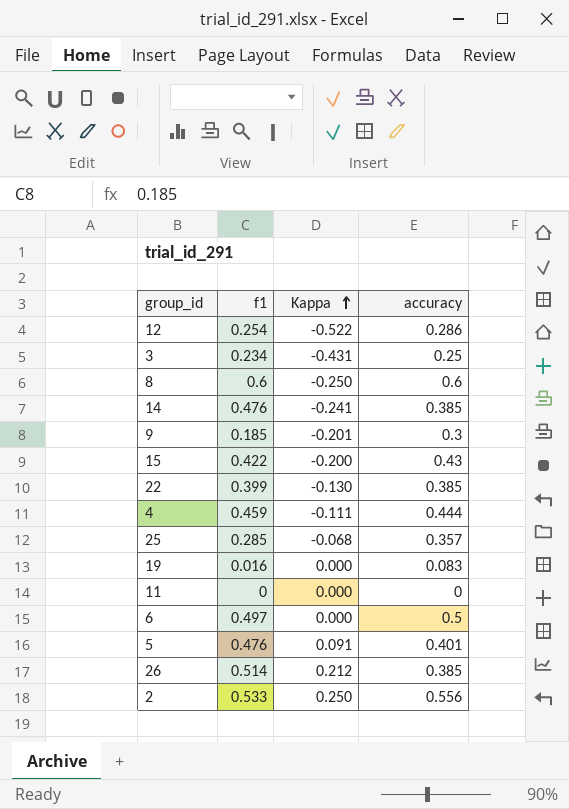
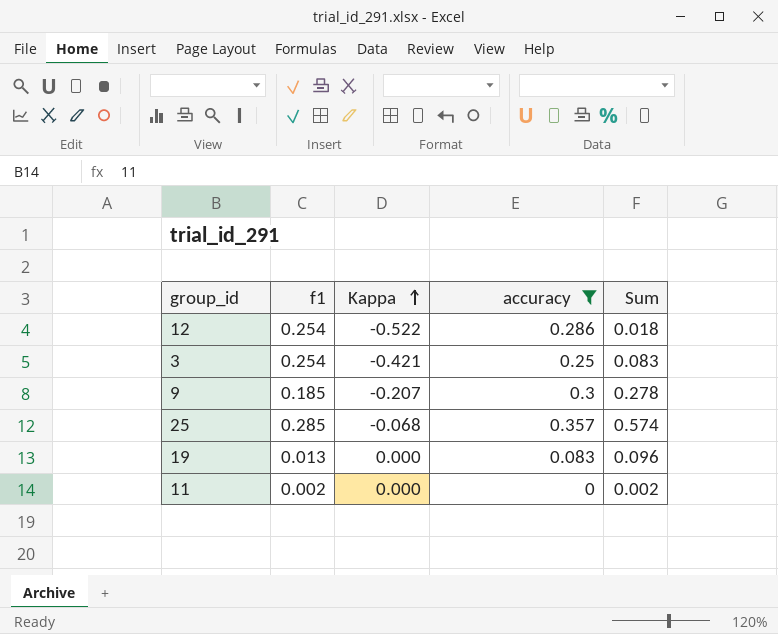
filter: none -> accuracy <= 0.357
column Sum | formula: none -> [f1] + [Kappa] + [accuracy]
3 | f1: 0.234 -> 0.254
3 | Kappa: -0.431 -> -0.421
9 | Kappa: -0.201 -> -0.207
19 | f1: 0.016 -> 0.013
11 | f1: 0 -> 0.002

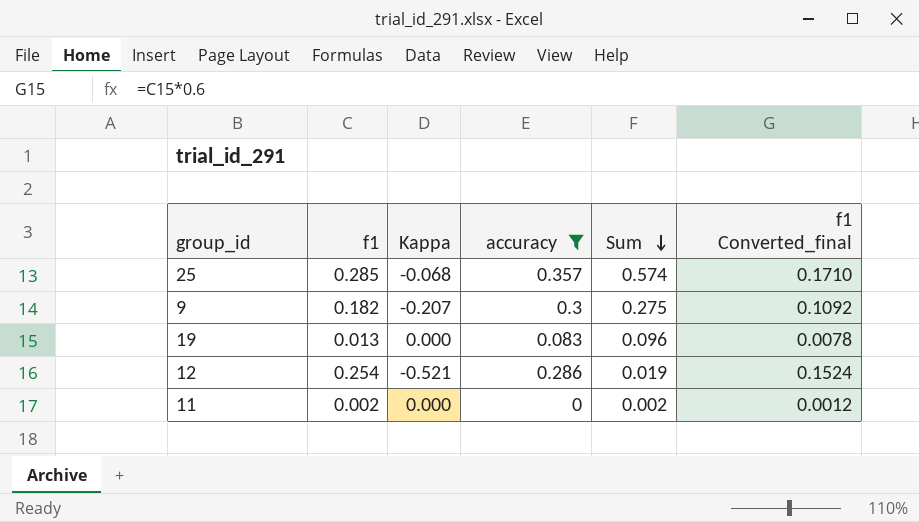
row order: Kappa ascending -> Sum descending
column f1 Converted_final | formula: none -> [f1] * 0.6
row 3: 0.254 | -0.421 | 0.25 | 0.083 -> none
9 | f1: 0.185 -> 0.182
9 | Sum: 0.278 -> 0.275
12 | Kappa: -0.522 -> -0.521
12 | Sum: 0.018 -> 0.019

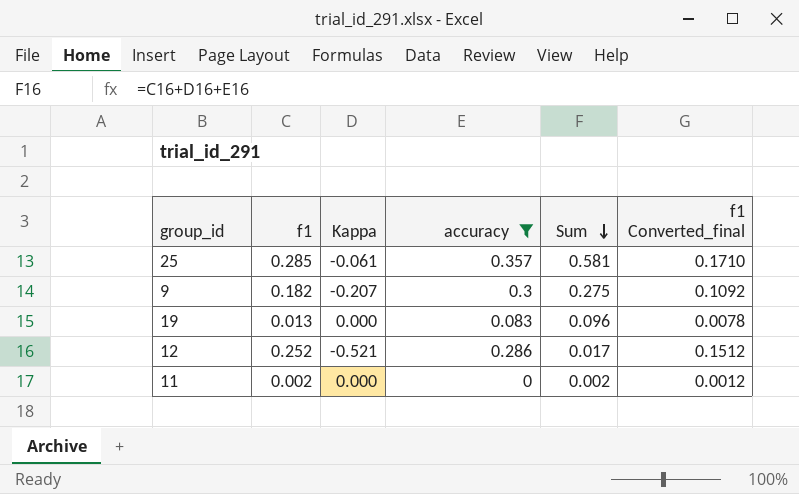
25 | Kappa: -0.068 -> -0.061
25 | Sum: 0.574 -> 0.581
12 | f1: 0.254 -> 0.252
12 | Sum: 0.019 -> 0.017
12 | f1 Converted_final: 0.1524 -> 0.1512

